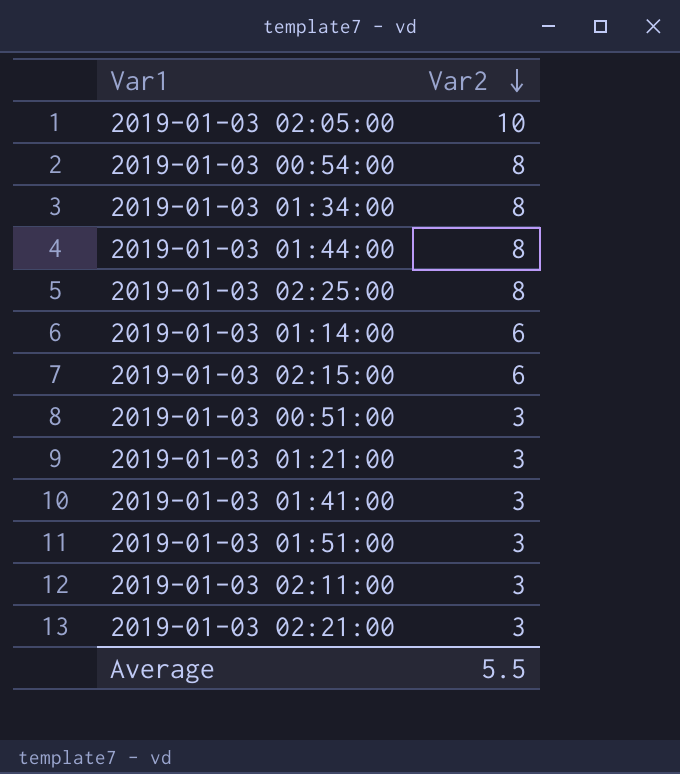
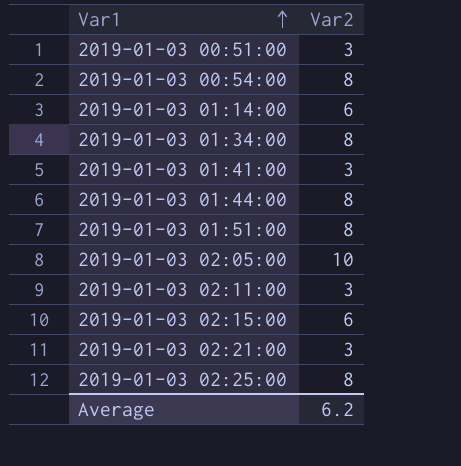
row order: Var2 descending -> Var1 ascending
row 2019-01-03 01:21:00: 3 -> none
2019-01-03 01:51:00 | Var2: 3 -> 8
Average | Var2: 5.5 -> 6.2

